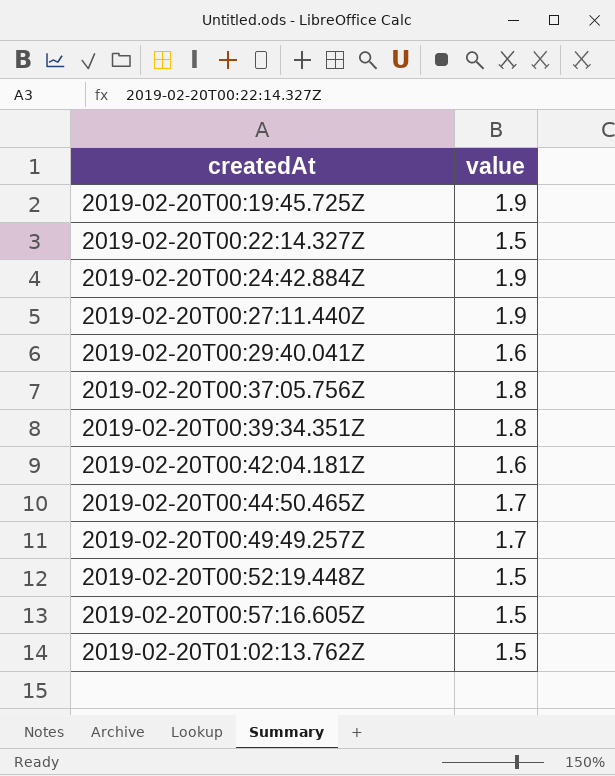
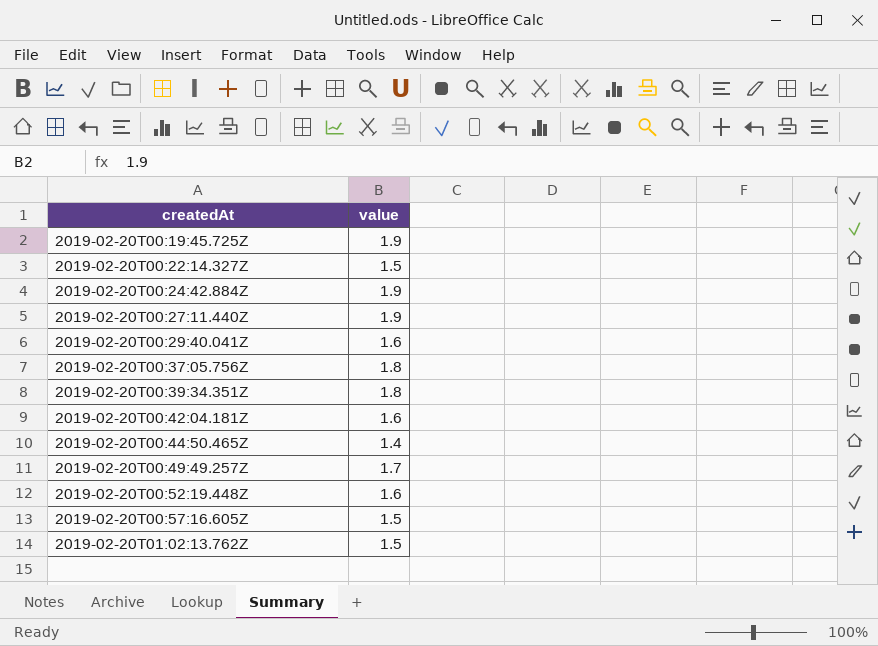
2019-02-20T00:44:50.465Z | value: 1.7 -> 1.4
2019-02-20T00:52:19.448Z | value: 1.5 -> 1.6

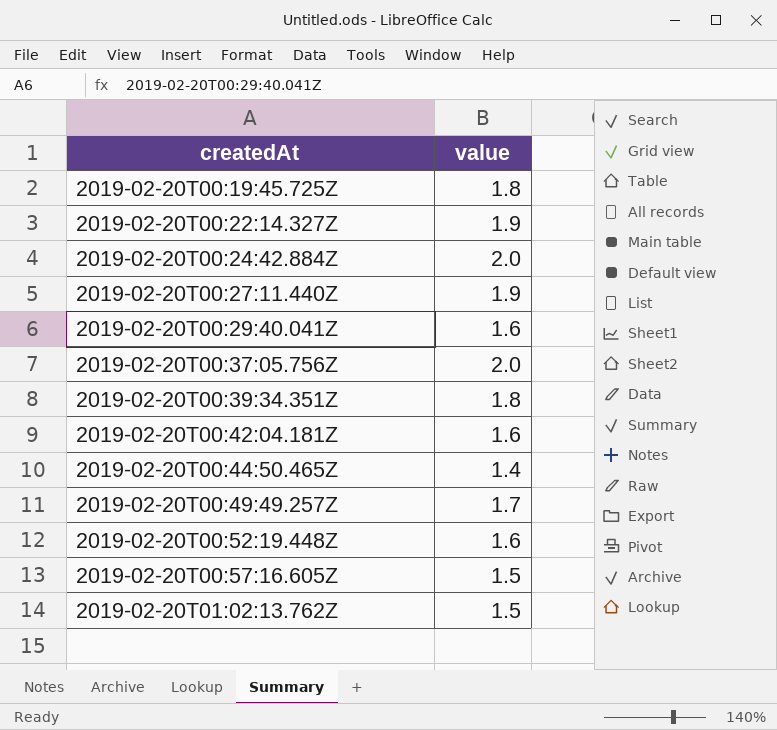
2019-02-20T00:19:45.725Z | value: 1.9 -> 1.8
2019-02-20T00:22:14.327Z | value: 1.5 -> 1.9
2019-02-20T00:24:42.884Z | value: 1.9 -> 2.0
2019-02-20T00:37:05.756Z | value: 1.8 -> 2.0

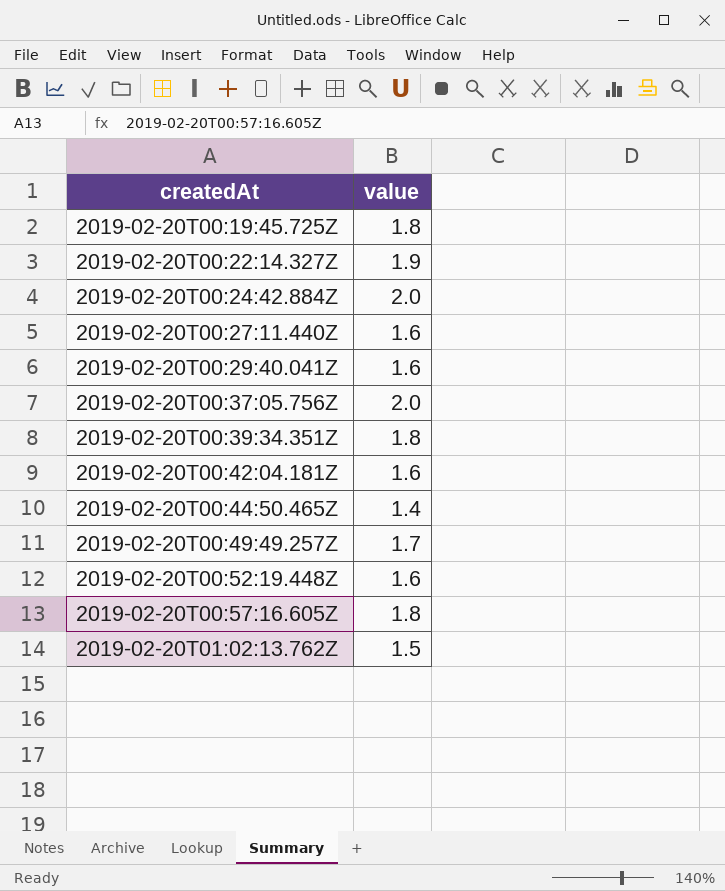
2019-02-20T00:27:11.440Z | value: 1.9 -> 1.6
2019-02-20T00:57:16.605Z | value: 1.5 -> 1.8

